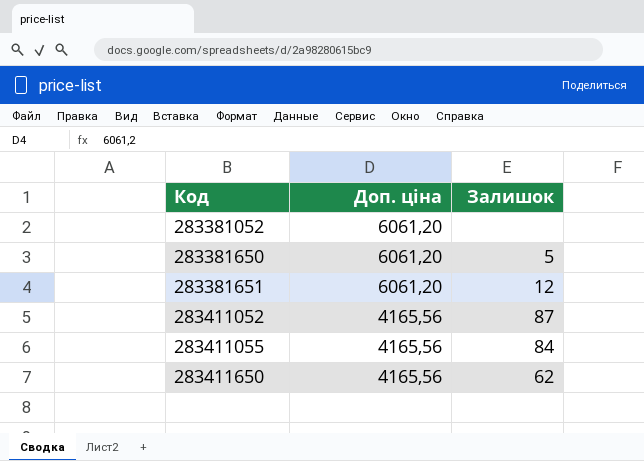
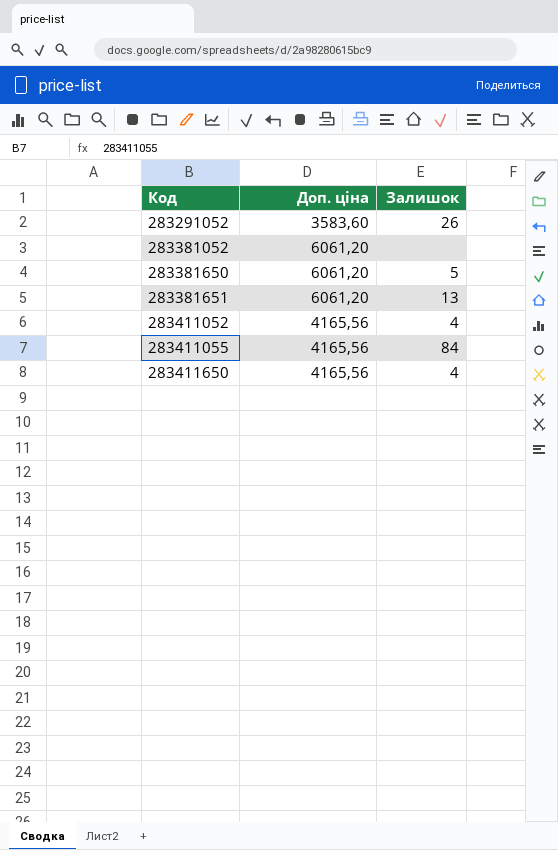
row 283291052: none -> 3583,60 | 26
283381651 | Залишок: 12 -> 13
283411052 | Залишок: 87 -> 4
283411650 | Залишок: 62 -> 4

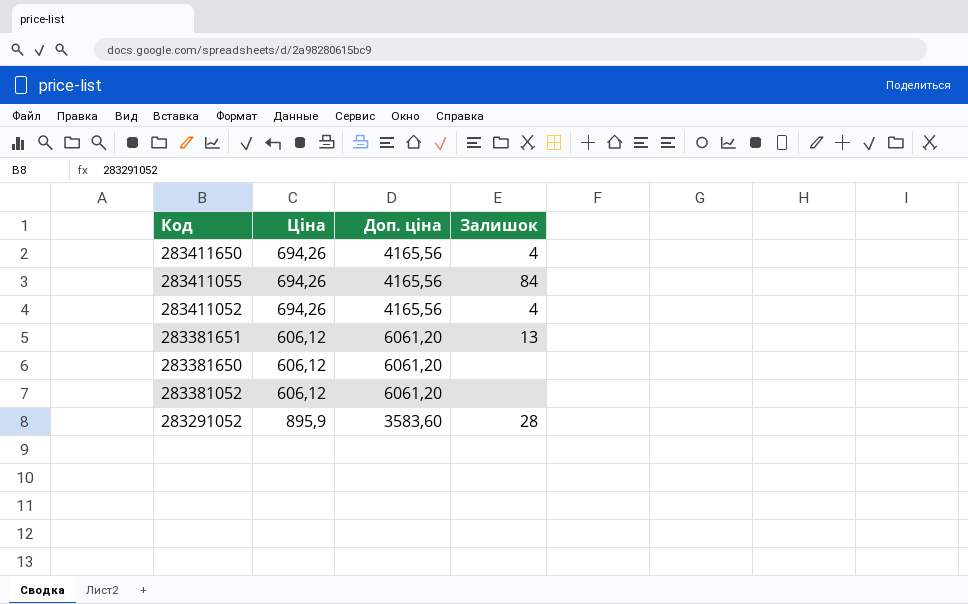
row order: Код ascending -> Код descending
column Ціна | position: none -> 2
283381650 | Залишок: 5 -> none
283291052 | Залишок: 26 -> 28

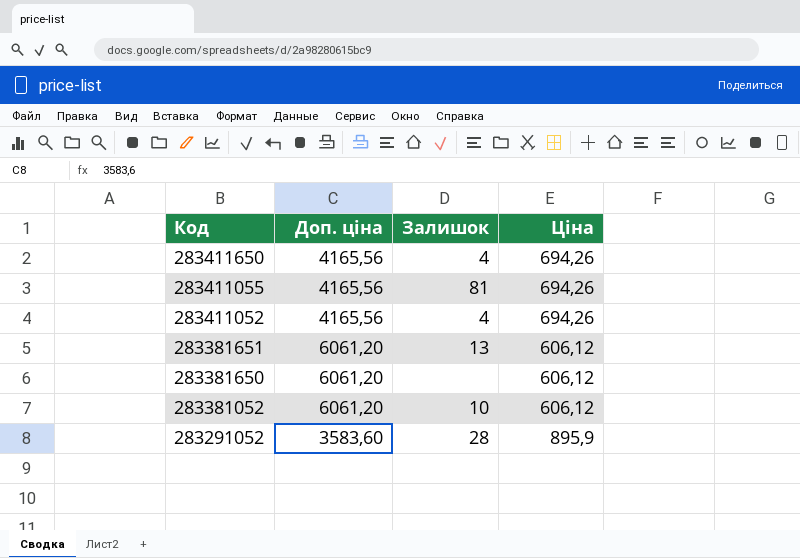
column Ціна | position: 2 -> 4
283411055 | Залишок: 84 -> 81
283381052 | Залишок: none -> 10

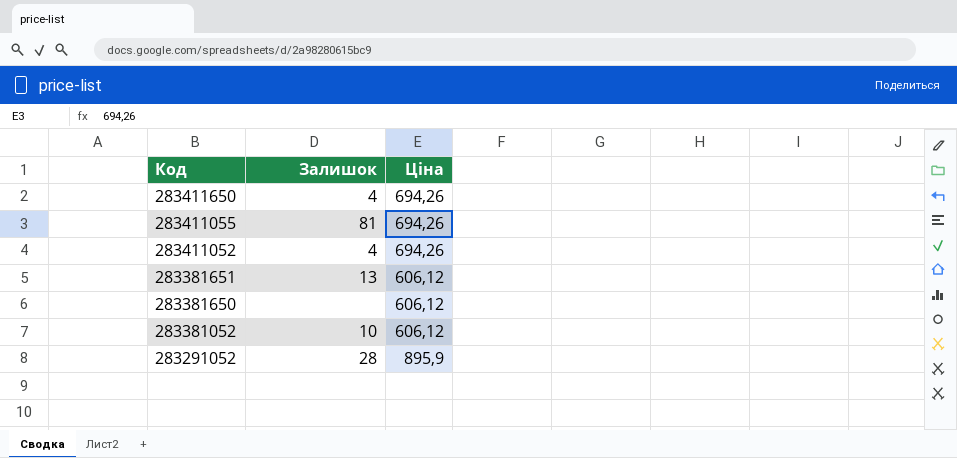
column Доп. ціна | position: 2 -> none

